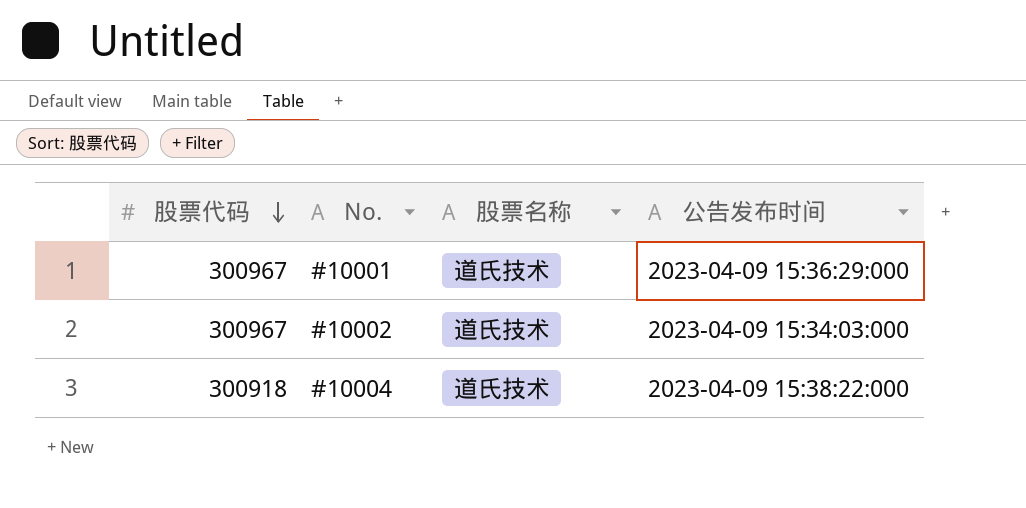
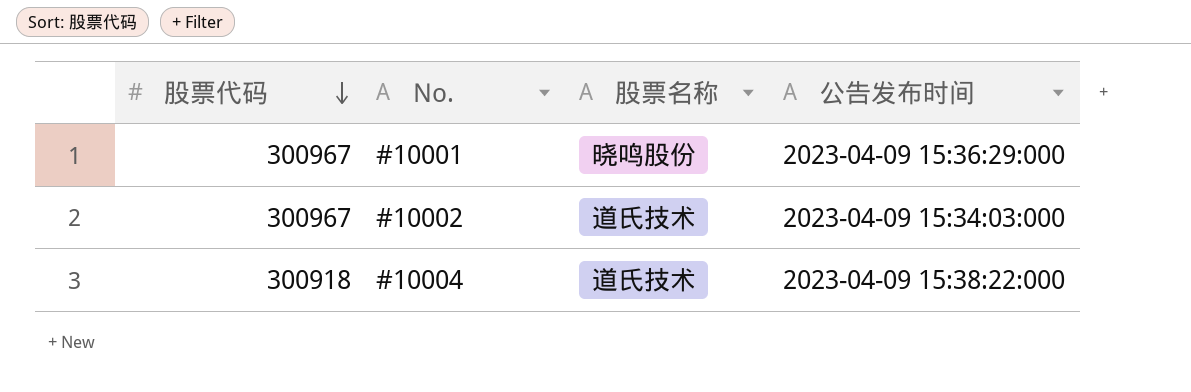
#10001 | 股票名称: 道氏技术 -> 晓鸣股份

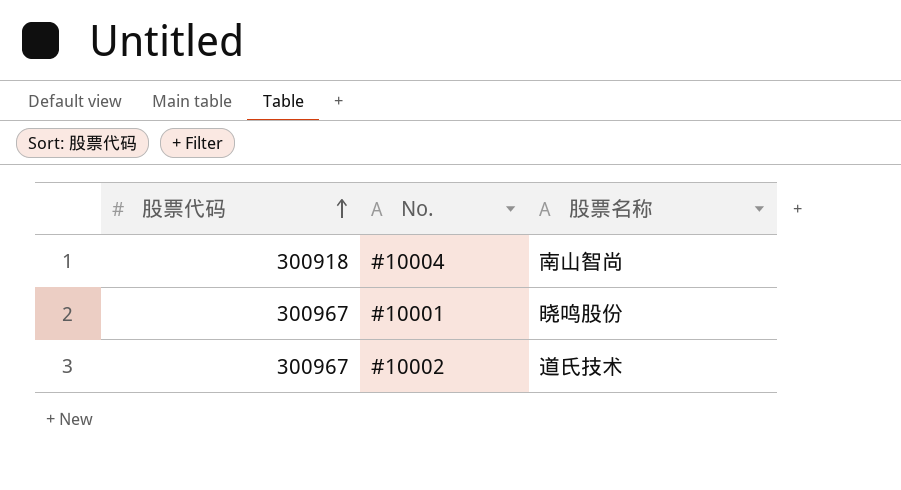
row order: 股票代码 descending -> 股票代码 ascending
column 公告发布时间 | position: 4 -> none
#10004 | 股票名称: 道氏技术 -> 南山智尚

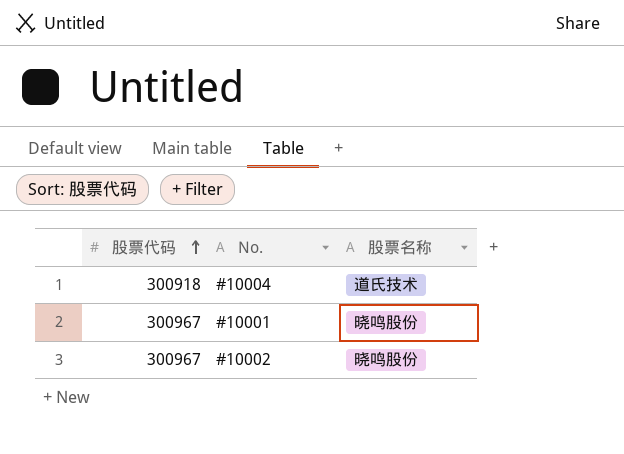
#10004 | 股票名称: 南山智尚 -> 道氏技术
#10002 | 股票名称: 道氏技术 -> 晓鸣股份

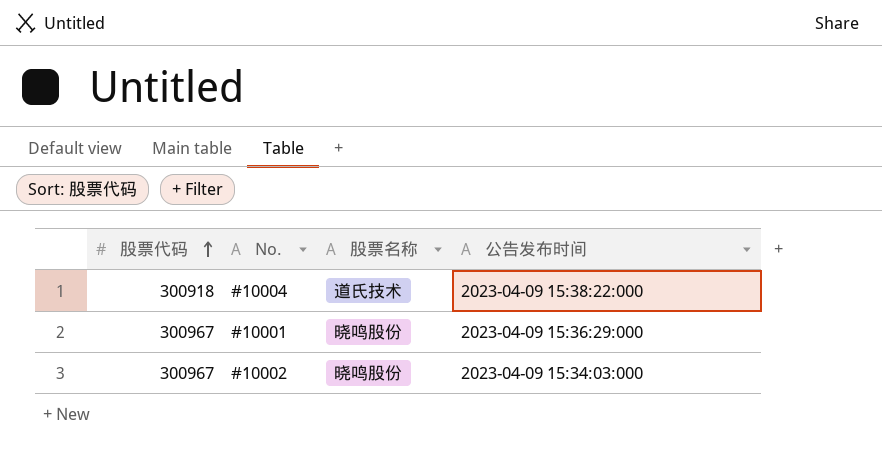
column 公告发布时间 | position: none -> 4

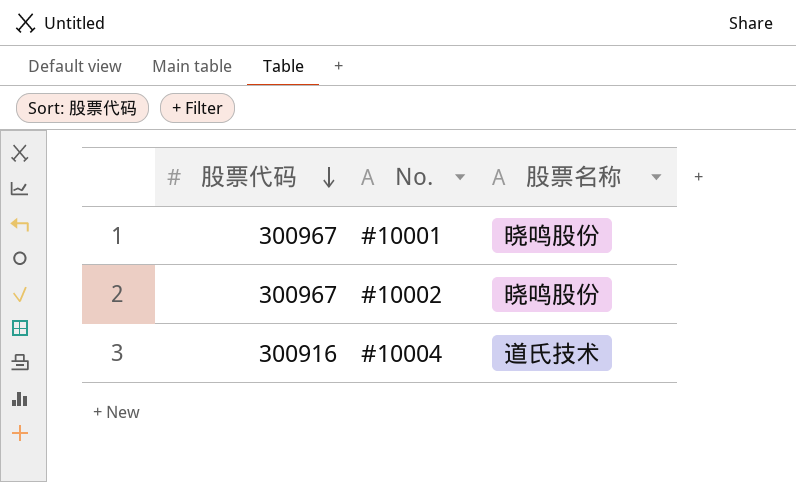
row order: 股票代码 ascending -> 股票代码 descending
column 公告发布时间 | position: 4 -> none
#10004 | 股票代码: 300918 -> 300916

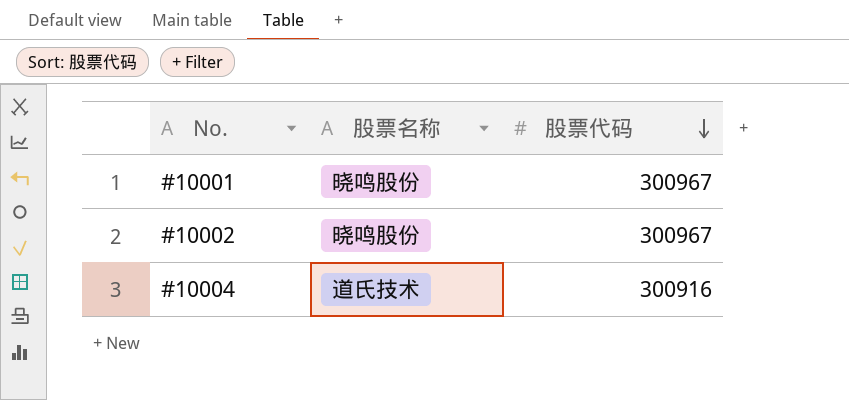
column 股票代码 | position: 1 -> 3

